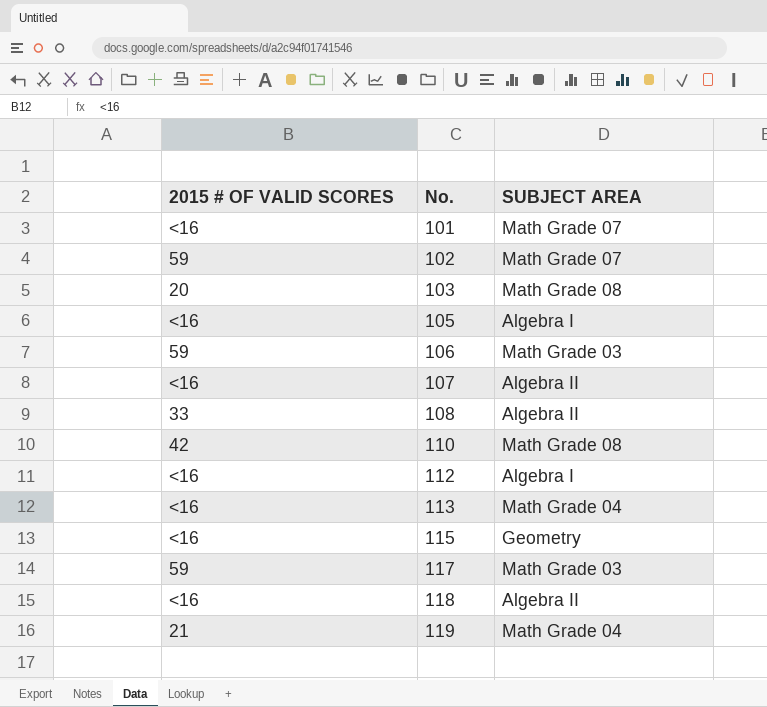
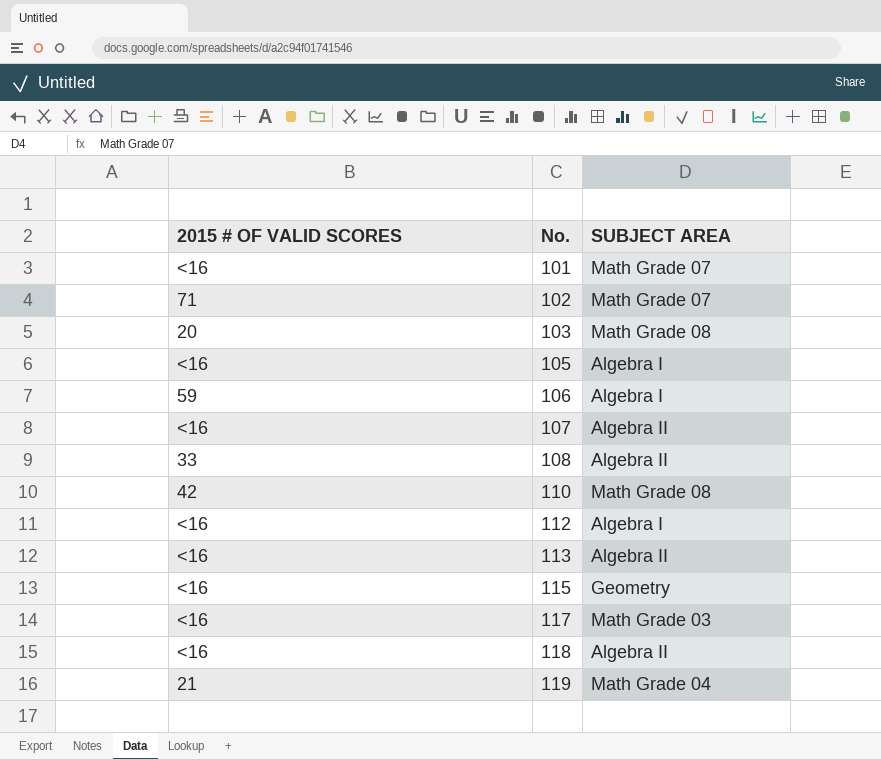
102 | 2015 # OF VALID SCORES: 59 -> 71
106 | SUBJECT AREA: Math Grade 03 -> Algebra I
113 | SUBJECT AREA: Math Grade 04 -> Algebra II
117 | 2015 # OF VALID SCORES: 59 -> <16

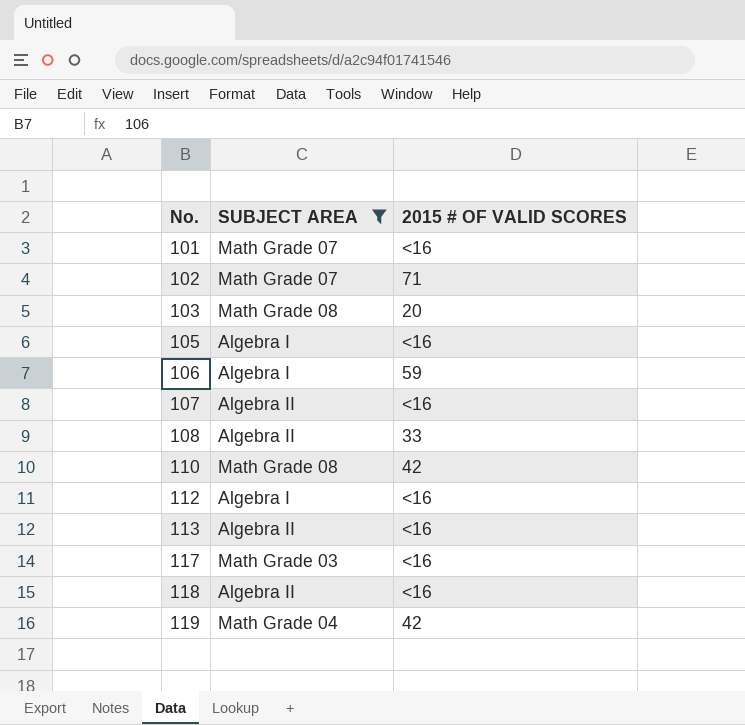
filter: none -> SUBJECT AREA != Geometry
column 2015 # OF VALID SCORES | position: 1 -> 3
119 | 2015 # OF VALID SCORES: 21 -> 42

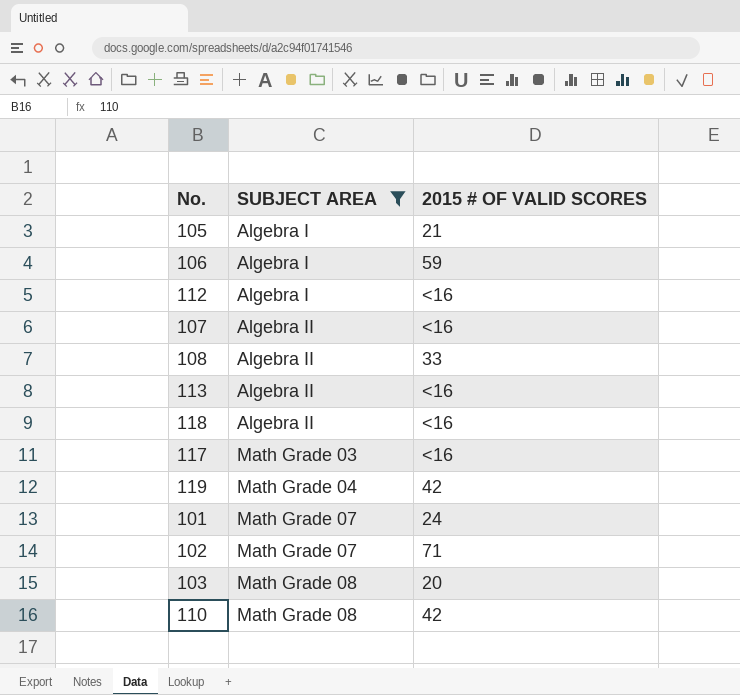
row order: No. ascending -> SUBJECT AREA ascending
105 | 2015 # OF VALID SCORES: <16 -> 21
101 | 2015 # OF VALID SCORES: <16 -> 24

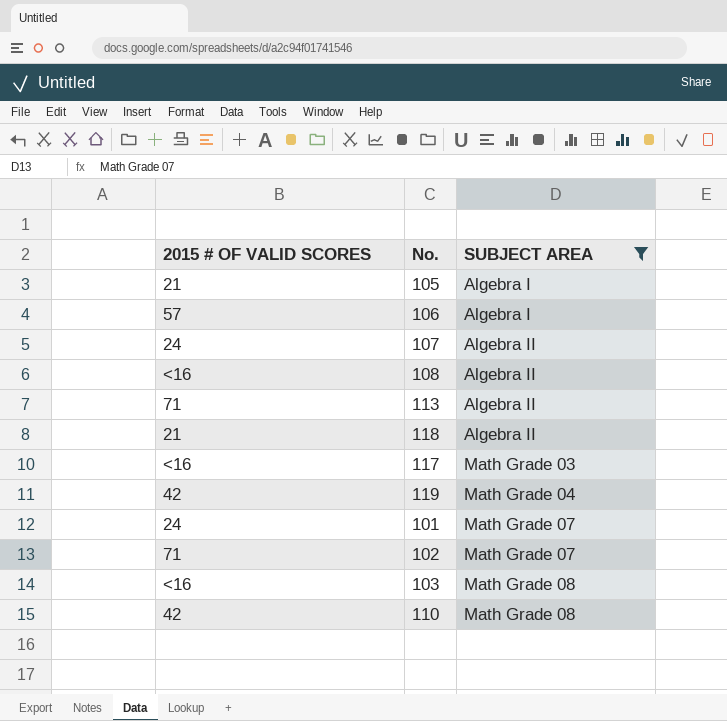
column 2015 # OF VALID SCORES | position: 3 -> 1
row 112: Algebra I | <16 -> none
106 | 2015 # OF VALID SCORES: 59 -> 57
107 | 2015 # OF VALID SCORES: <16 -> 24
108 | 2015 # OF VALID SCORES: 33 -> <16
113 | 2015 # OF VALID SCORES: <16 -> 71
118 | 2015 # OF VALID SCORES: <16 -> 21
103 | 2015 # OF VALID SCORES: 20 -> <16

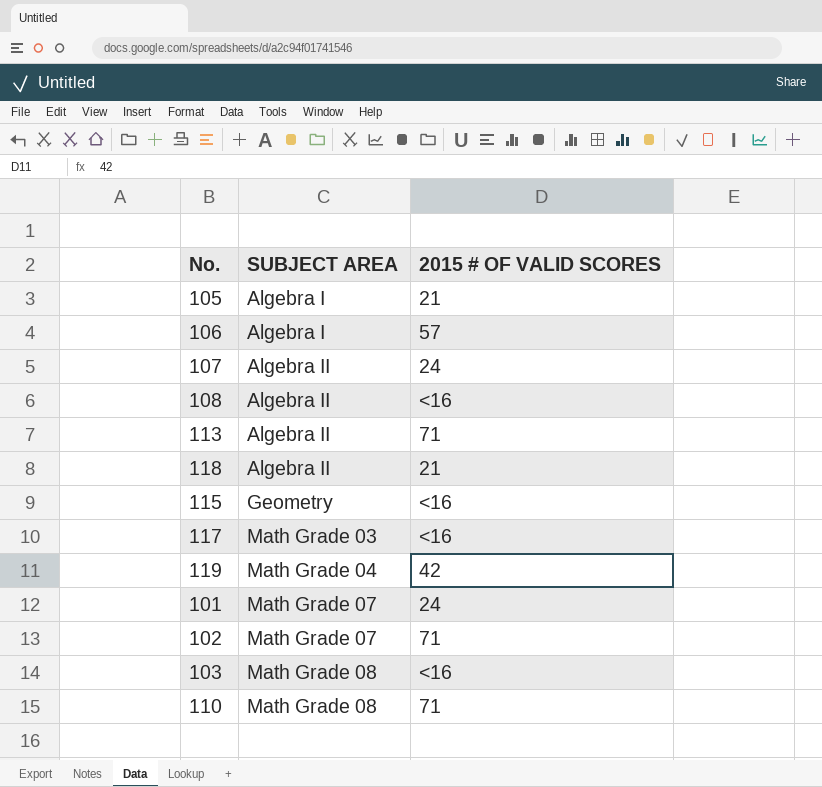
filter: SUBJECT AREA != Geometry -> none
column 2015 # OF VALID SCORES | position: 1 -> 3
110 | 2015 # OF VALID SCORES: 42 -> 71

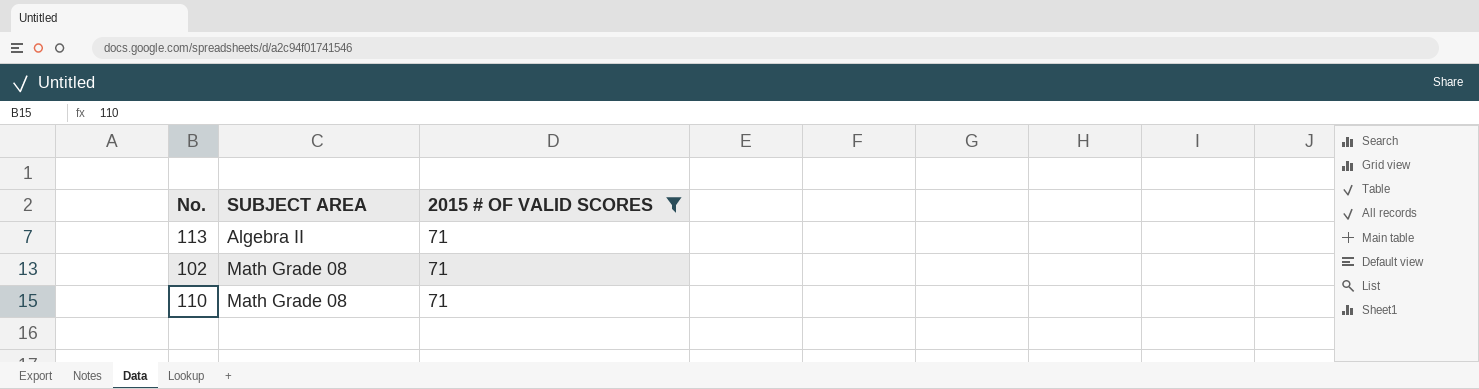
filter: none -> 2015 # OF VALID SCORES = 71
102 | SUBJECT AREA: Math Grade 07 -> Math Grade 08

